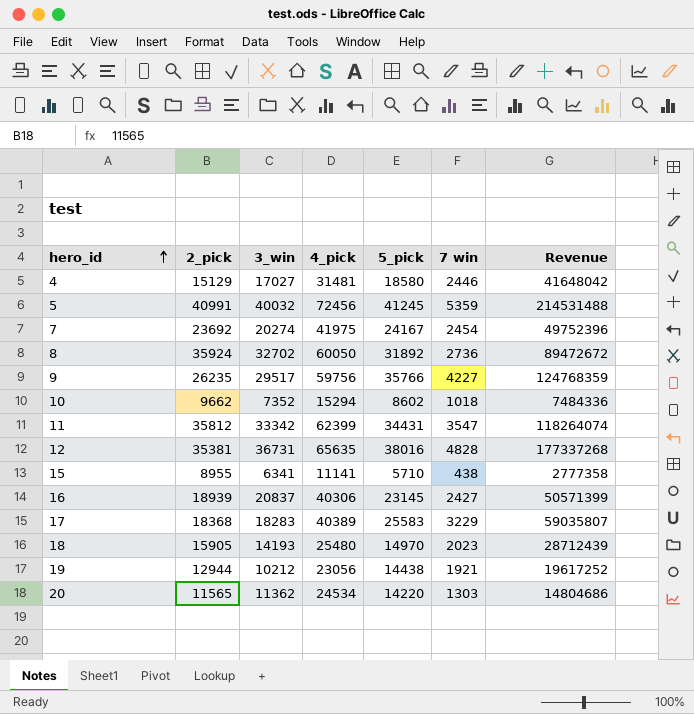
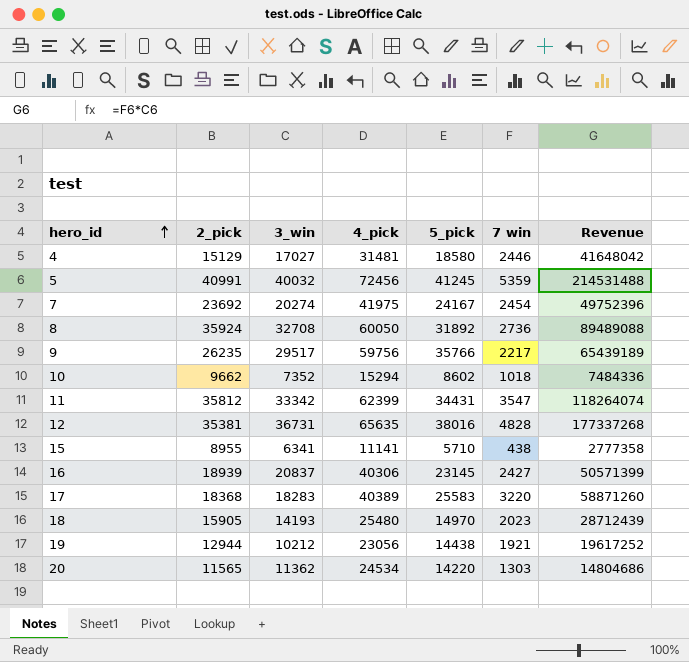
8 | 3_win: 32702 -> 32708
8 | Revenue: 89472672 -> 89489088
9 | 7 win: 4227 -> 2217
9 | Revenue: 124768359 -> 65439189
17 | 7 win: 3229 -> 3220
17 | Revenue: 59035807 -> 58871260

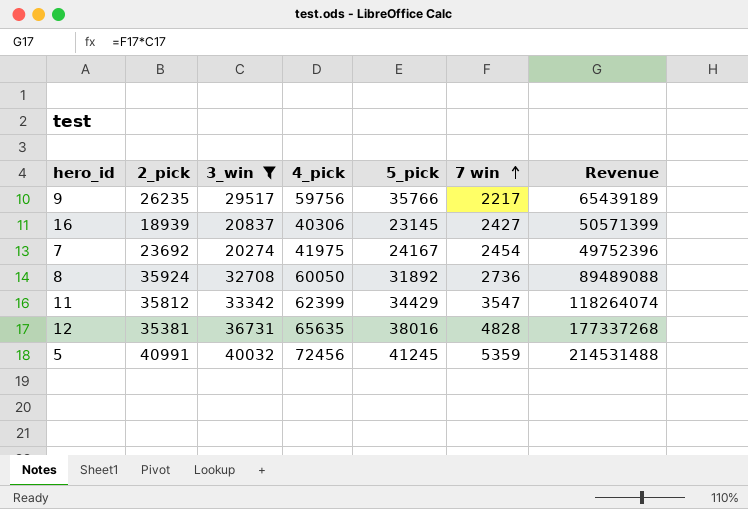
filter: none -> 3_win >= 20274
row order: hero_id ascending -> 7 win ascending
11 | 5_pick: 34431 -> 34429

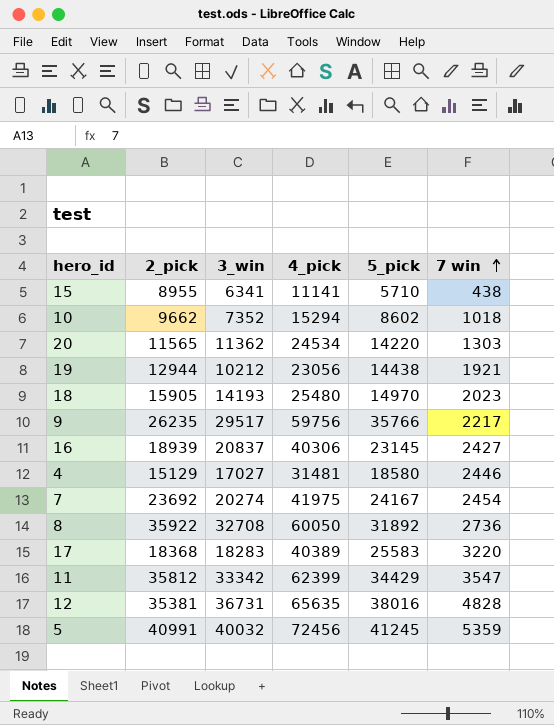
filter: 3_win >= 20274 -> none
column Revenue | formula: [3_win] * [7 win] -> none
8 | 2_pick: 35924 -> 35922

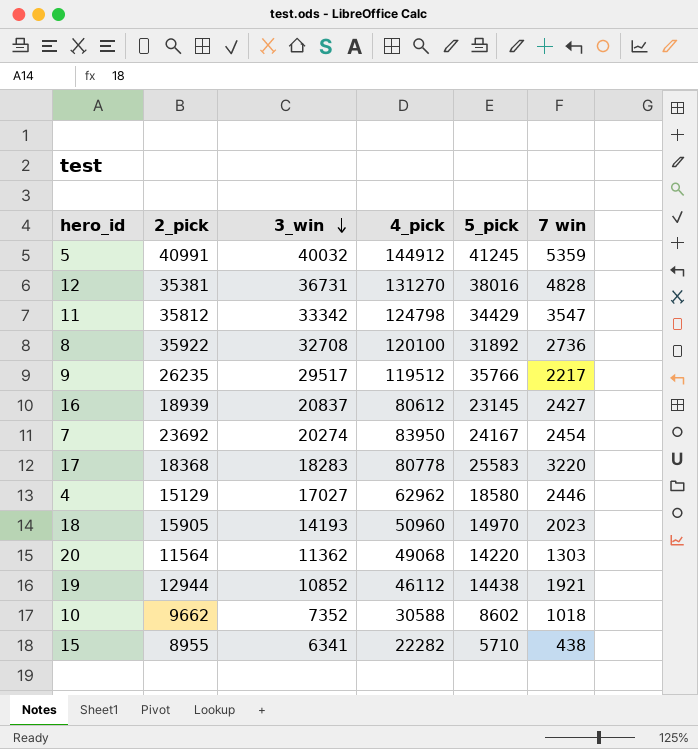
row order: 7 win ascending -> 3_win descending
5 | 4_pick: 72456 -> 144912
12 | 4_pick: 65635 -> 131270
11 | 4_pick: 62399 -> 124798
8 | 4_pick: 60050 -> 120100
9 | 4_pick: 59756 -> 119512
16 | 4_pick: 40306 -> 80612
7 | 4_pick: 41975 -> 83950
17 | 4_pick: 40389 -> 80778
4 | 4_pick: 31481 -> 62962
18 | 4_pick: 25480 -> 50960
20 | 2_pick: 11565 -> 11564
20 | 4_pick: 24534 -> 49068
19 | 3_win: 10212 -> 10852
19 | 4_pick: 23056 -> 46112
10 | 4_pick: 15294 -> 30588
15 | 4_pick: 11141 -> 22282

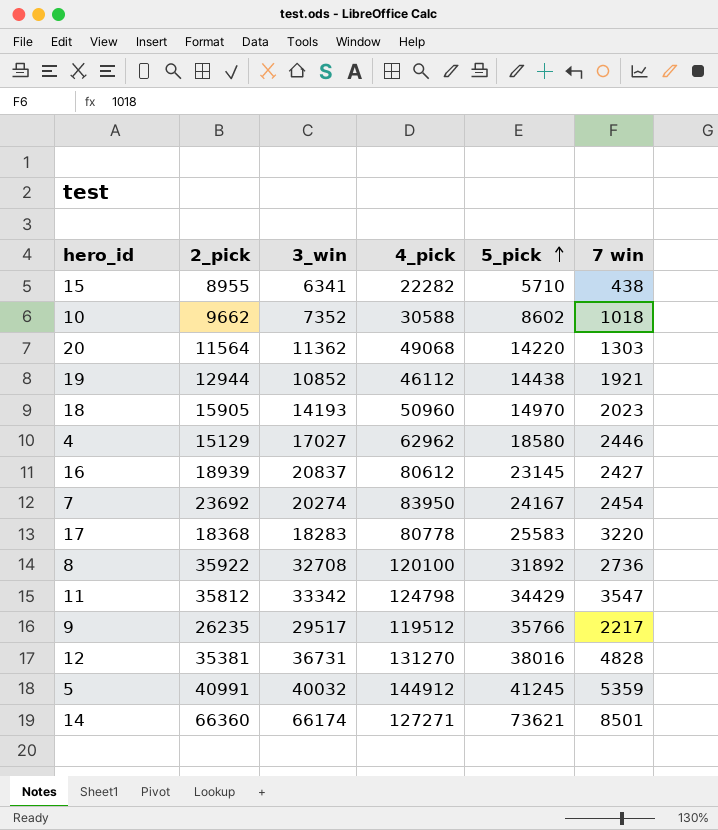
row order: 3_win descending -> 5_pick ascending
row 14: none -> 66360 | 66174 | 127271 | 73621 | 8501

